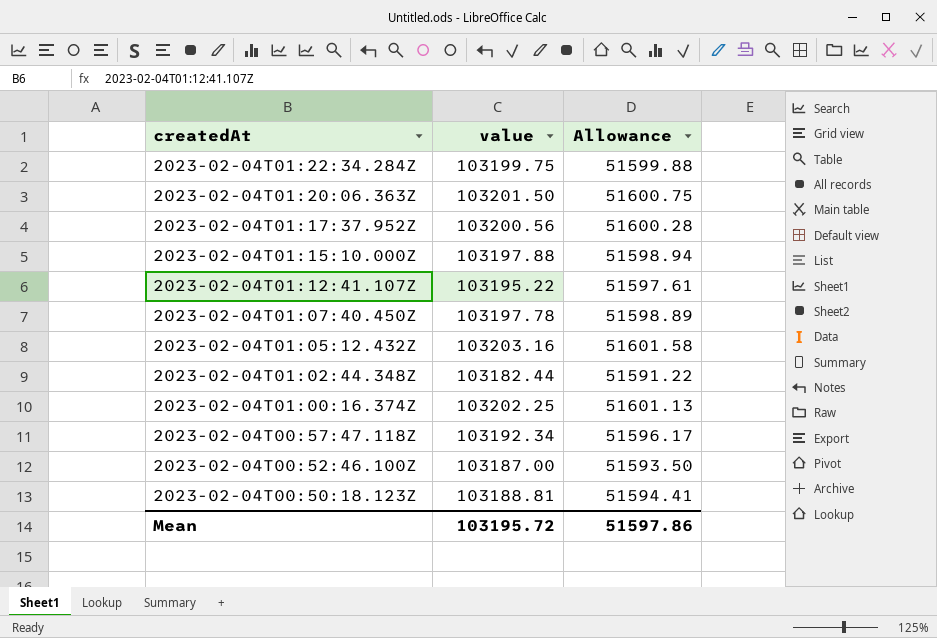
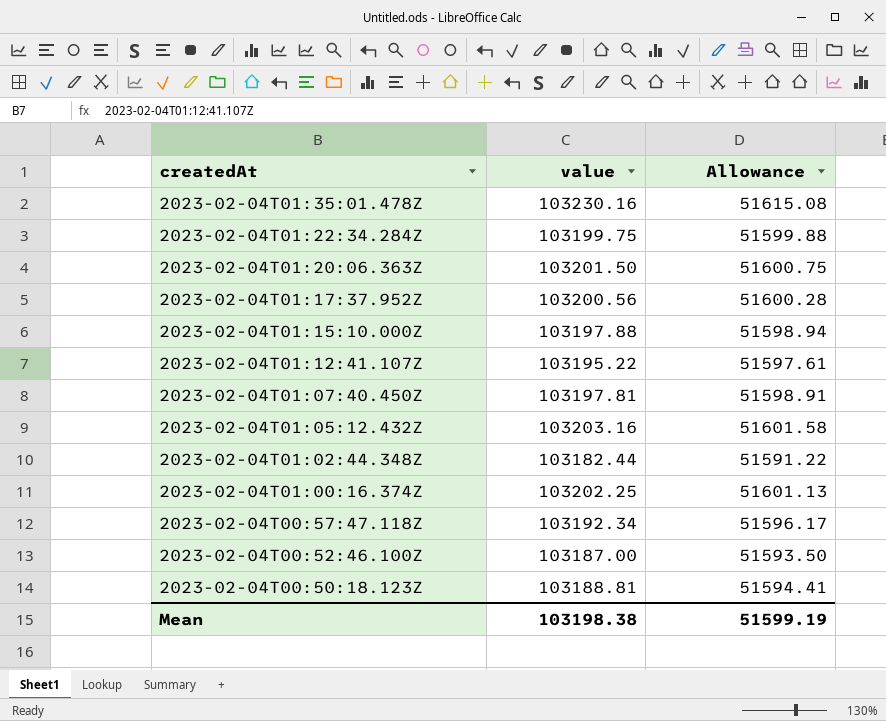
row 2023-02-04T01:35:01.478Z: none -> 103230.16 | 51615.08
2023-02-04T01:07:40.450Z | value: 103197.78 -> 103197.81
2023-02-04T01:07:40.450Z | Allowance: 51598.89 -> 51598.91
Mean | value: 103195.72 -> 103198.38
Mean | Allowance: 51597.86 -> 51599.19

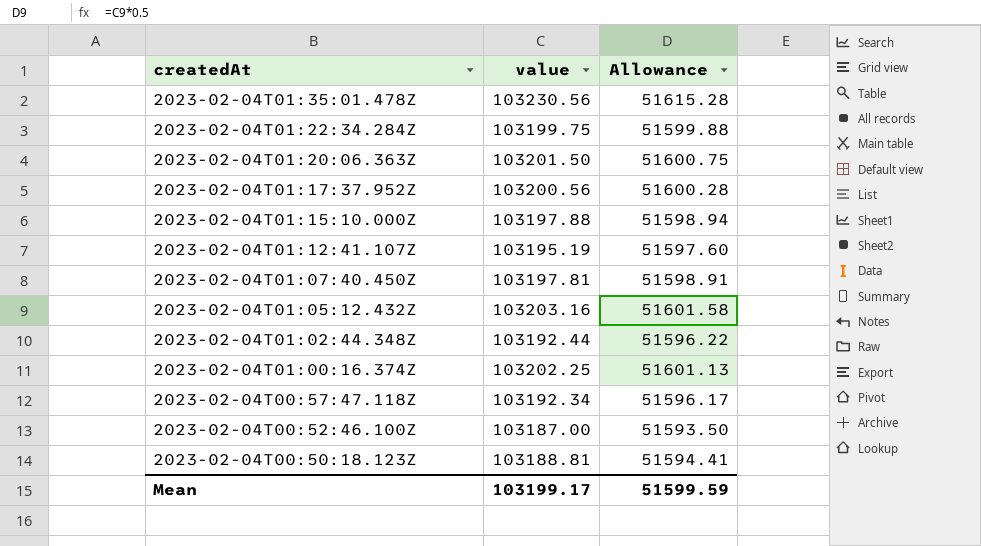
2023-02-04T01:35:01.478Z | value: 103230.16 -> 103230.56
2023-02-04T01:35:01.478Z | Allowance: 51615.08 -> 51615.28
2023-02-04T01:12:41.107Z | value: 103195.22 -> 103195.19
2023-02-04T01:12:41.107Z | Allowance: 51597.61 -> 51597.60
2023-02-04T01:02:44.348Z | value: 103182.44 -> 103192.44
2023-02-04T01:02:44.348Z | Allowance: 51591.22 -> 51596.22
Mean | value: 103198.38 -> 103199.17
Mean | Allowance: 51599.19 -> 51599.59

